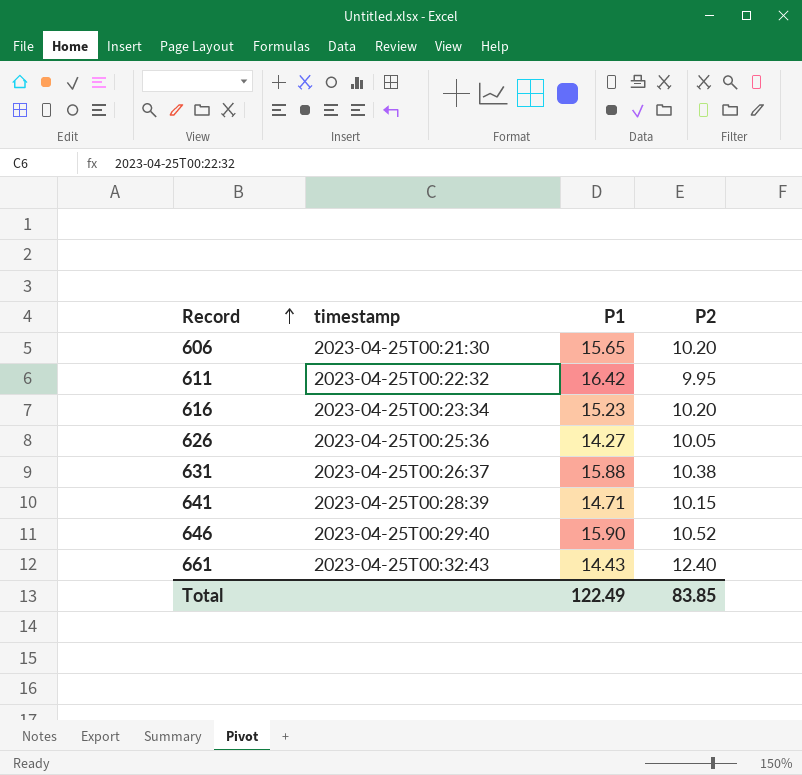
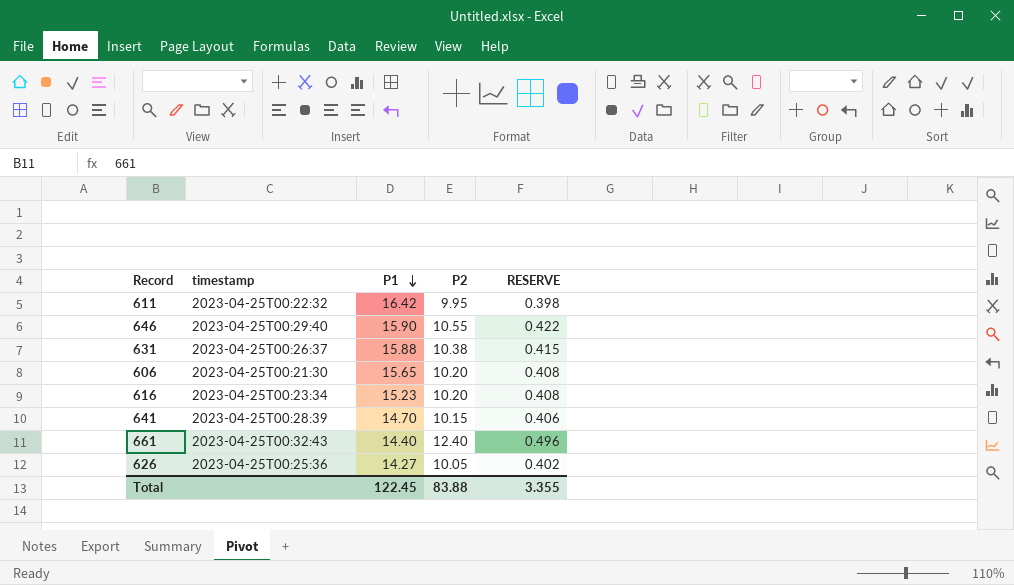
row order: Record ascending -> P1 descending
column RESERVE | formula: none -> [P2] * 0.04
646 | P2: 10.52 -> 10.55
641 | P1: 14.71 -> 14.70
661 | P1: 14.43 -> 14.40
Total | P1: 122.49 -> 122.45
Total | P2: 83.85 -> 83.88

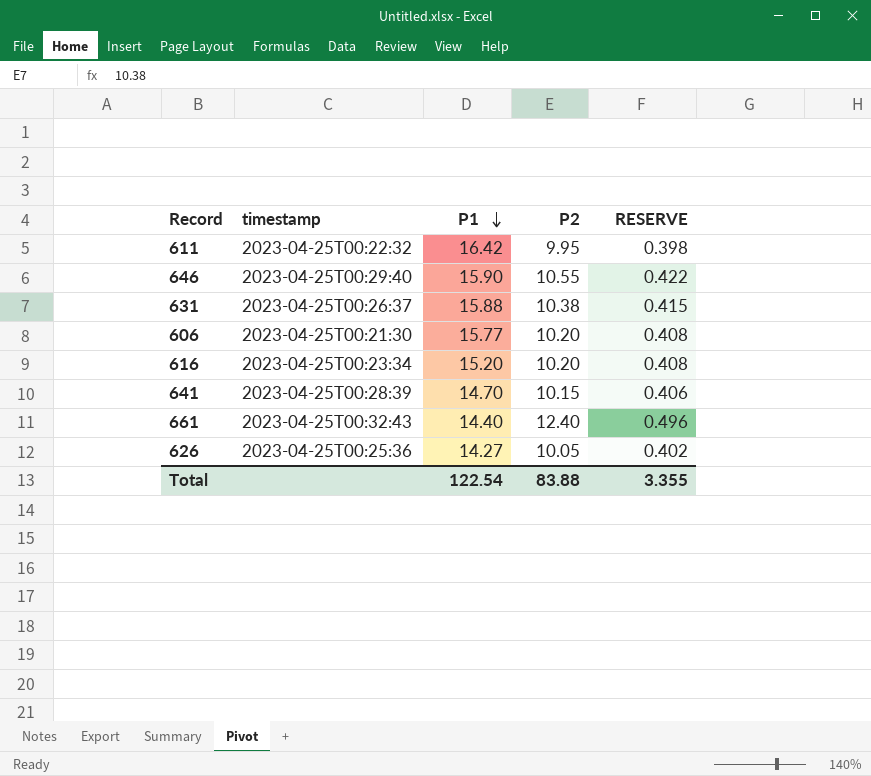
606 | P1: 15.65 -> 15.77
616 | P1: 15.23 -> 15.20
Total | P1: 122.45 -> 122.54

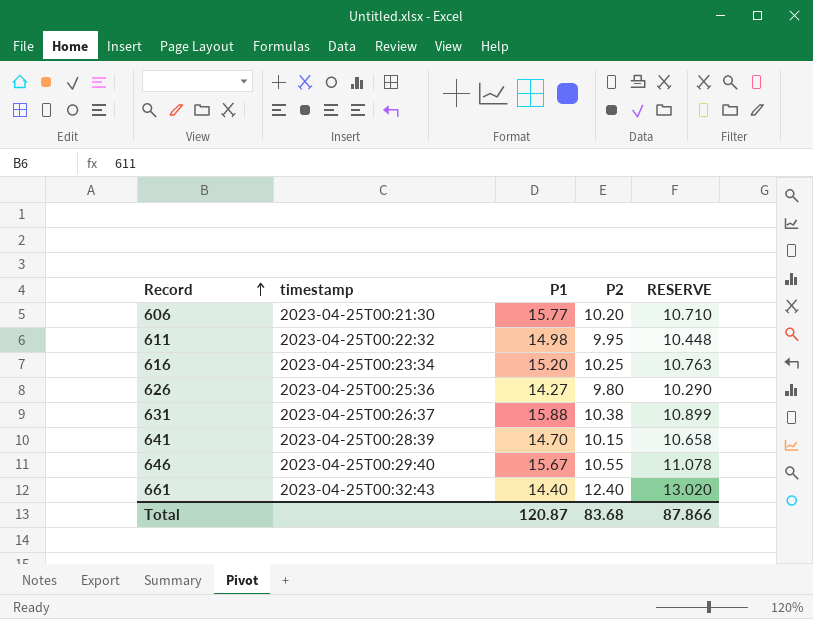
row order: P1 descending -> Record ascending
column RESERVE | formula: [P2] * 0.04 -> [P2] * 1.05
611 | P1: 16.42 -> 14.98
616 | P2: 10.20 -> 10.25
626 | P2: 10.05 -> 9.80
646 | P1: 15.90 -> 15.67
Total | P1: 122.54 -> 120.87
Total | P2: 83.88 -> 83.68
Total | RESERVE: 3.355 -> 87.866

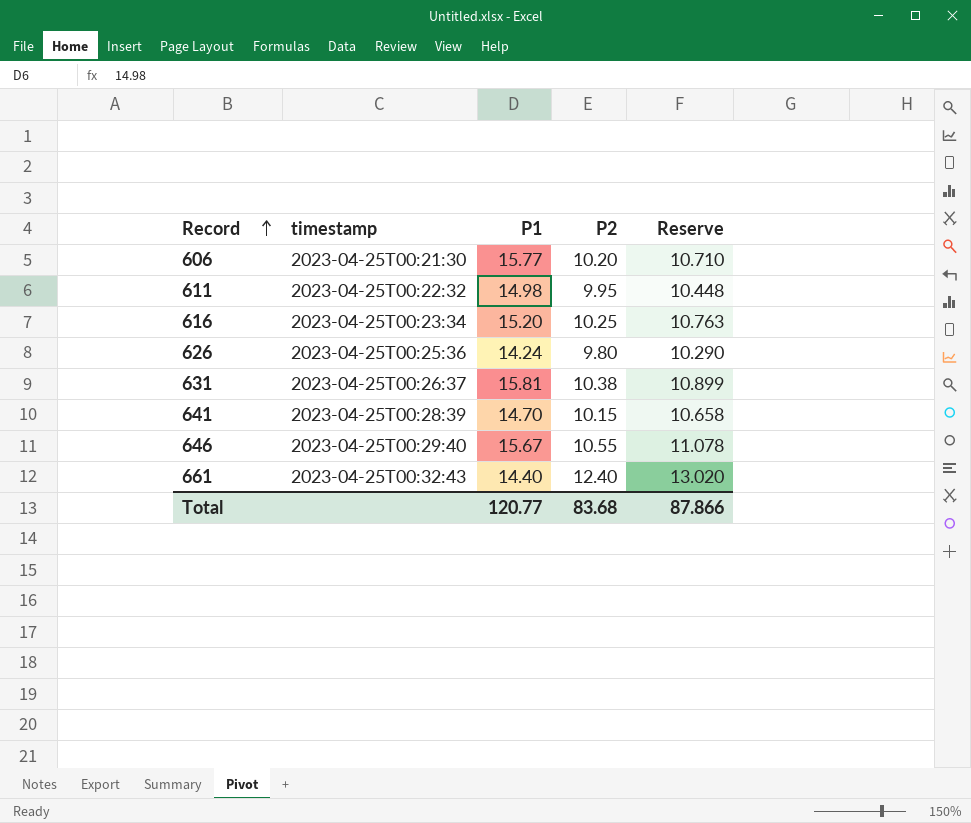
column name: RESERVE -> Reserve
626 | P1: 14.27 -> 14.24
631 | P1: 15.88 -> 15.81
Total | P1: 120.87 -> 120.77

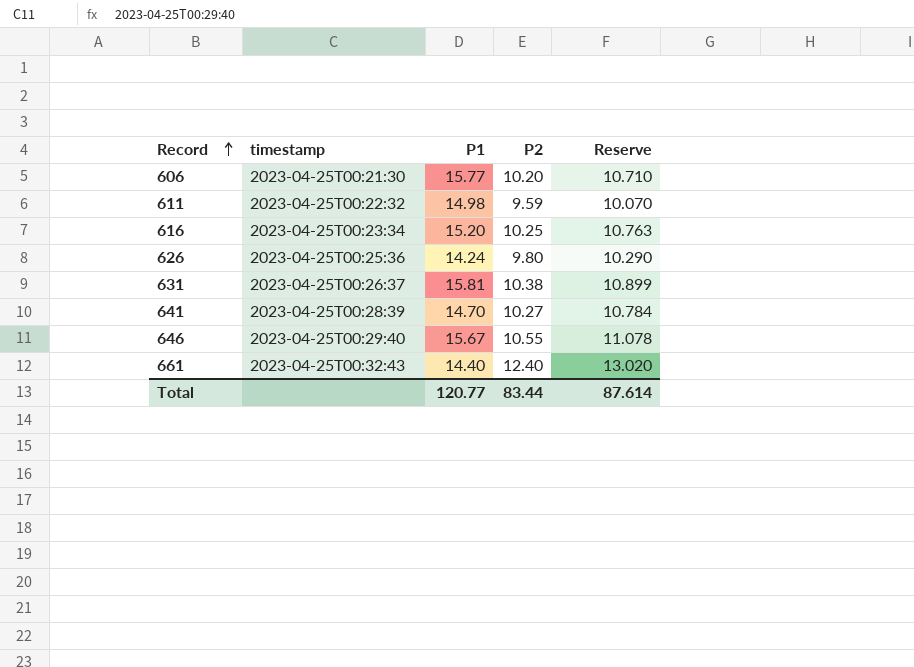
611 | P2: 9.95 -> 9.59
611 | Reserve: 10.448 -> 10.070
641 | P2: 10.15 -> 10.27
641 | Reserve: 10.658 -> 10.784
Total | P2: 83.68 -> 83.44
Total | Reserve: 87.866 -> 87.614

